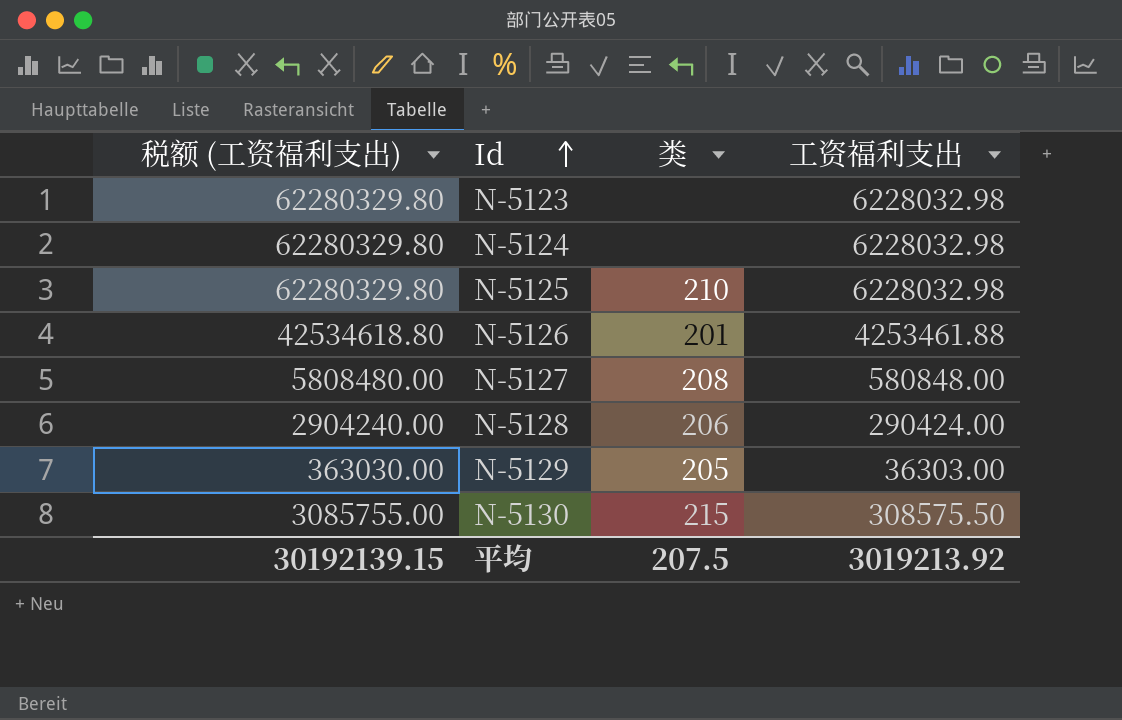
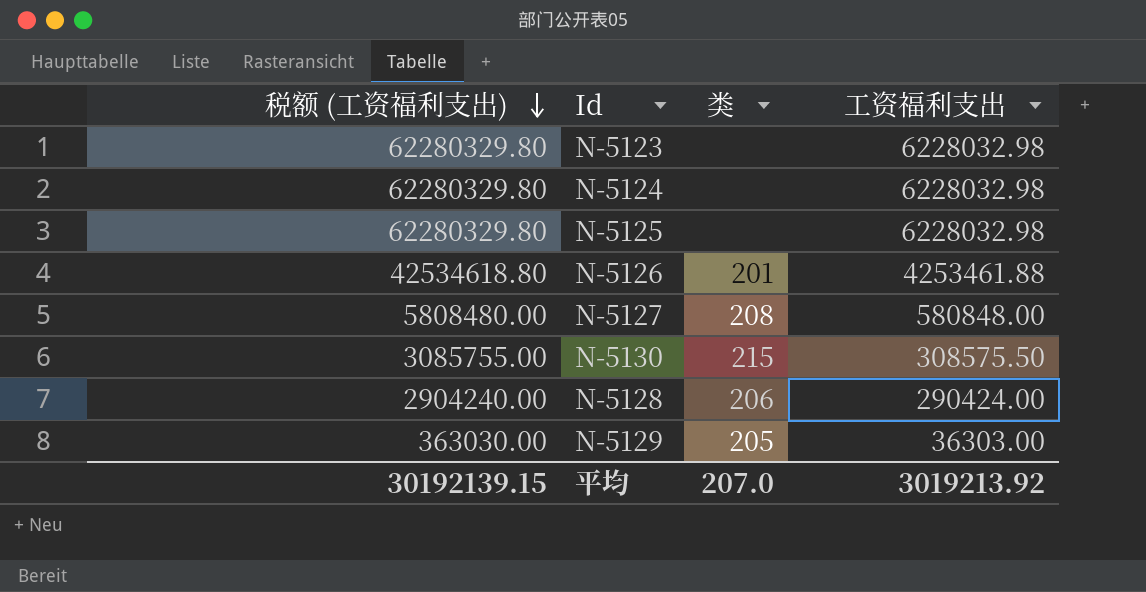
row order: Id ascending -> 税额 (工资福利支出) descending
N-5125 | 类: 210 -> none
平均 | 类: 207.5 -> 207.0

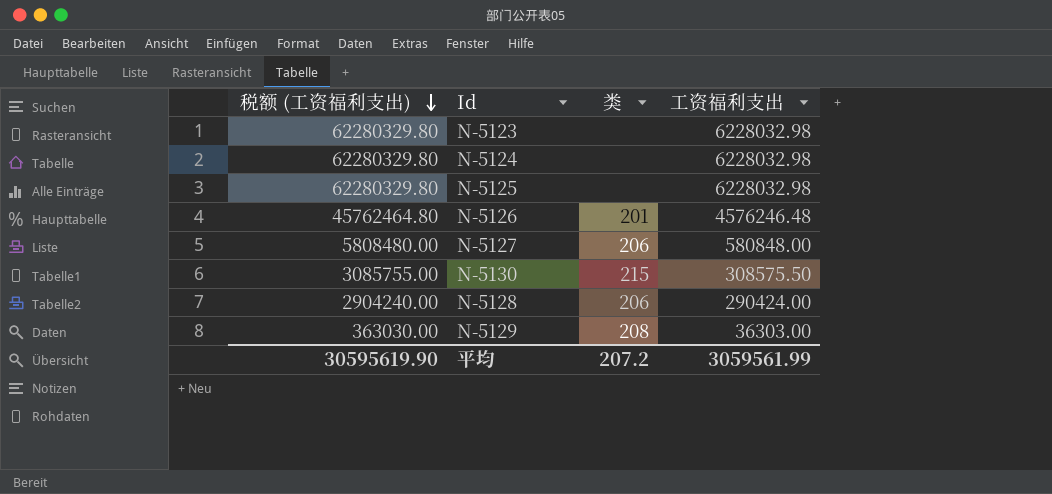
N-5126 | 税额 (工资福利支出): 42534618.80 -> 45762464.80
N-5126 | 工资福利支出: 4253461.88 -> 4576246.48
N-5127 | 类: 208 -> 206
N-5129 | 类: 205 -> 208
平均 | 税额 (工资福利支出): 30192139.15 -> 30595619.90
平均 | 类: 207.0 -> 207.2
平均 | 工资福利支出: 3019213.92 -> 3059561.99

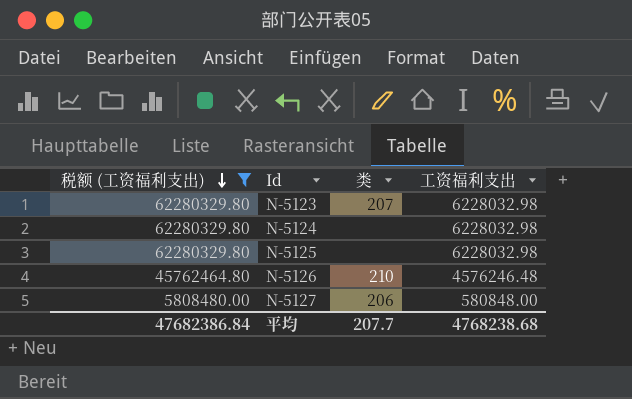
filter: none -> 税额 (工资福利支出) >= 5808480.00
N-5123 | 类: none -> 207
N-5126 | 类: 201 -> 210
平均 | 税额 (工资福利支出): 30595619.90 -> 47682386.84
平均 | 类: 207.2 -> 207.7
平均 | 工资福利支出: 3059561.99 -> 4768238.68

